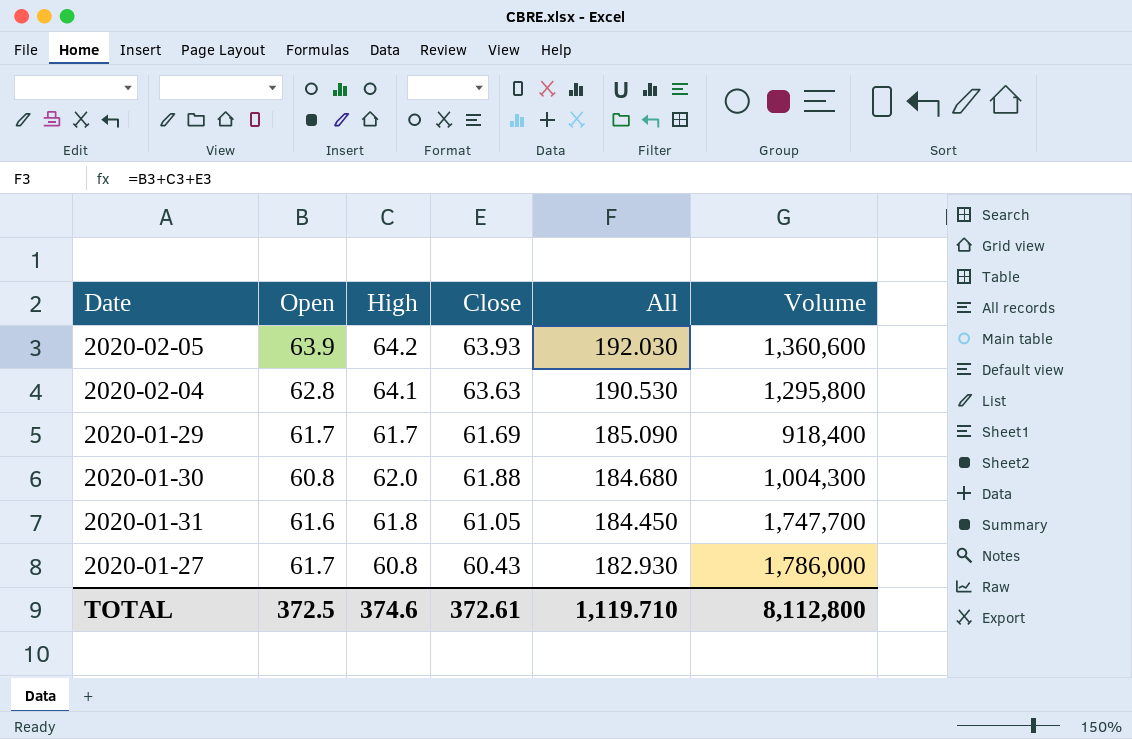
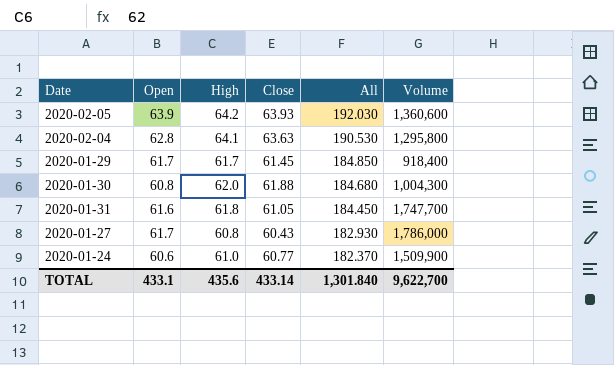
2020-01-29 | Close: 61.69 -> 61.45
2020-01-29 | All: 185.090 -> 184.850
row 2020-01-24: none -> 60.6 | 61.0 | 60.77 | 182.370 | 1,509,900
TOTAL | Open: 372.5 -> 433.1
TOTAL | High: 374.6 -> 435.6
TOTAL | Close: 372.61 -> 433.14
TOTAL | All: 1,119.710 -> 1,301.840
TOTAL | Volume: 8,112,800 -> 9,622,700

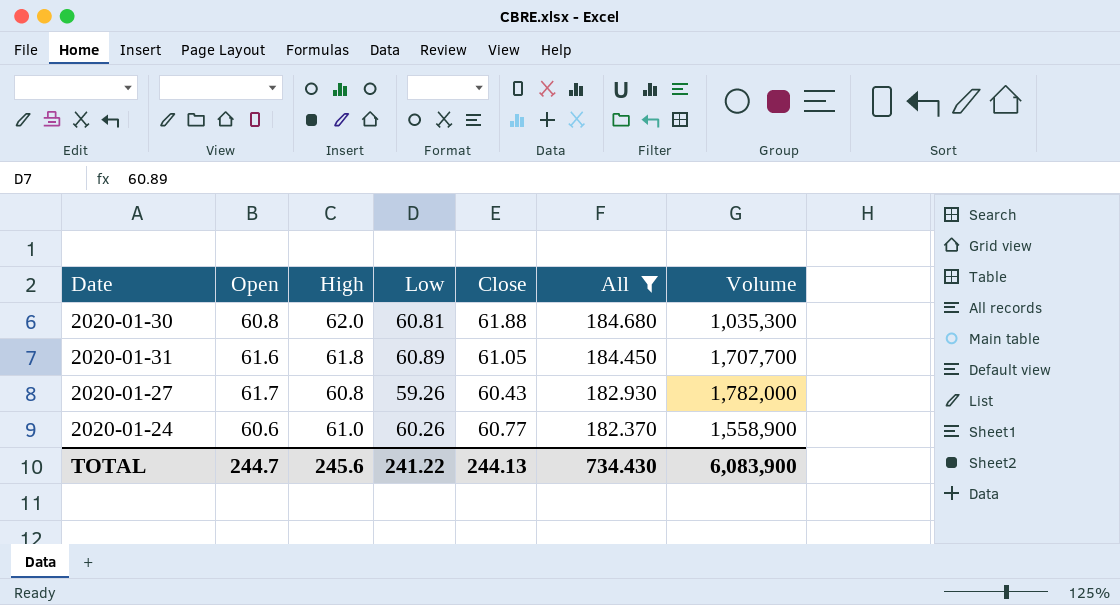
filter: none -> All <= 184.680
column Low | position: none -> 4
2020-01-30 | Volume: 1,004,300 -> 1,035,300
2020-01-31 | Volume: 1,747,700 -> 1,707,700
2020-01-27 | Volume: 1,786,000 -> 1,782,000
2020-01-24 | Volume: 1,509,900 -> 1,558,900
TOTAL | Open: 433.1 -> 244.7
TOTAL | High: 435.6 -> 245.6
TOTAL | Close: 433.14 -> 244.13
TOTAL | All: 1,301.840 -> 734.430
TOTAL | Volume: 9,622,700 -> 6,083,900

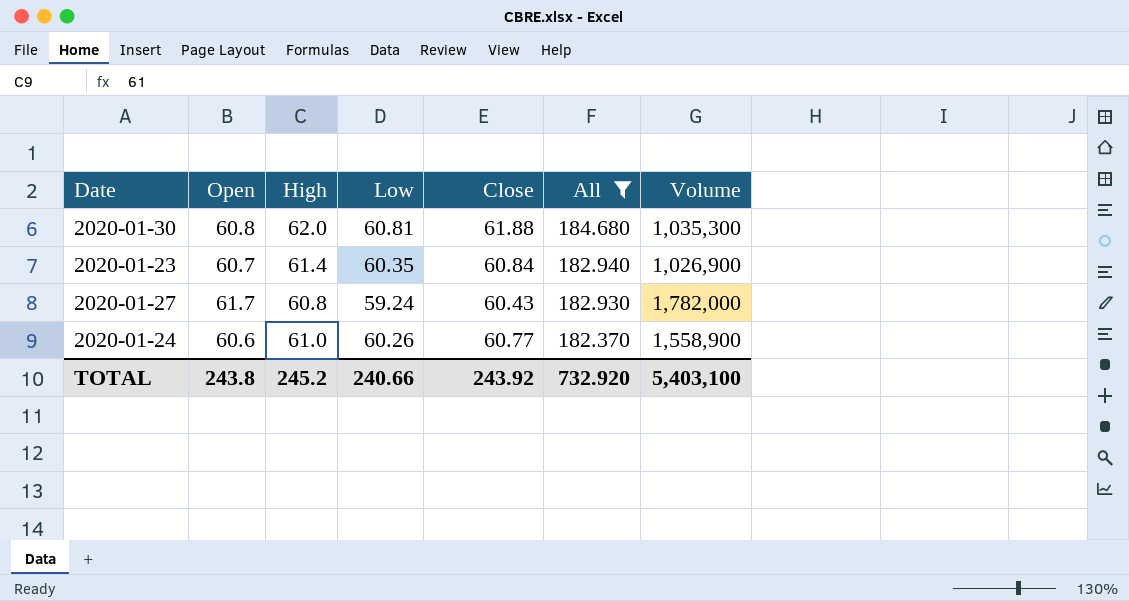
row 2020-01-31: 61.6 | 61.8 | 60.89 | 61.05 | 184.450 | 1,707,700 -> none
row 2020-01-23: none -> 60.7 | 61.4 | 60.35 | 60.84 | 182.940 | 1,026,900
2020-01-27 | Low: 59.26 -> 59.24
TOTAL | Open: 244.7 -> 243.8
TOTAL | High: 245.6 -> 245.2
TOTAL | Low: 241.22 -> 240.66
TOTAL | Close: 244.13 -> 243.92
TOTAL | All: 734.430 -> 732.920
TOTAL | Volume: 6,083,900 -> 5,403,100

